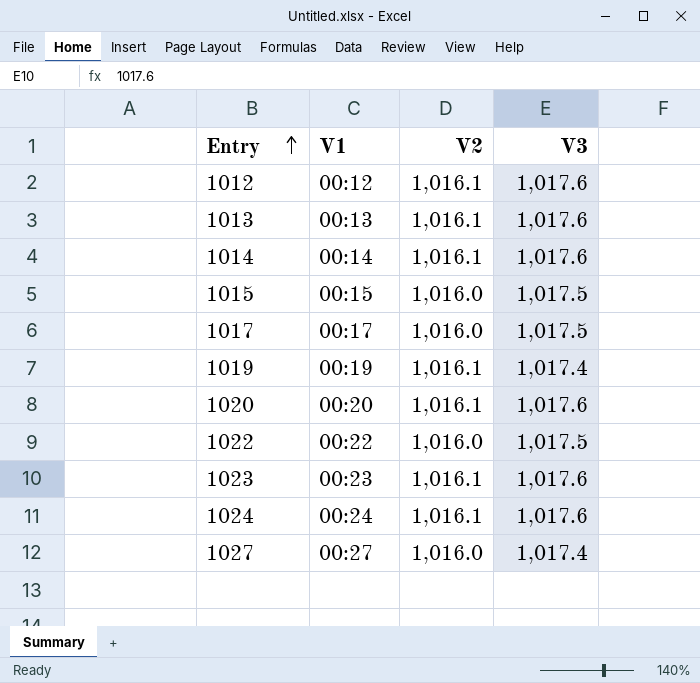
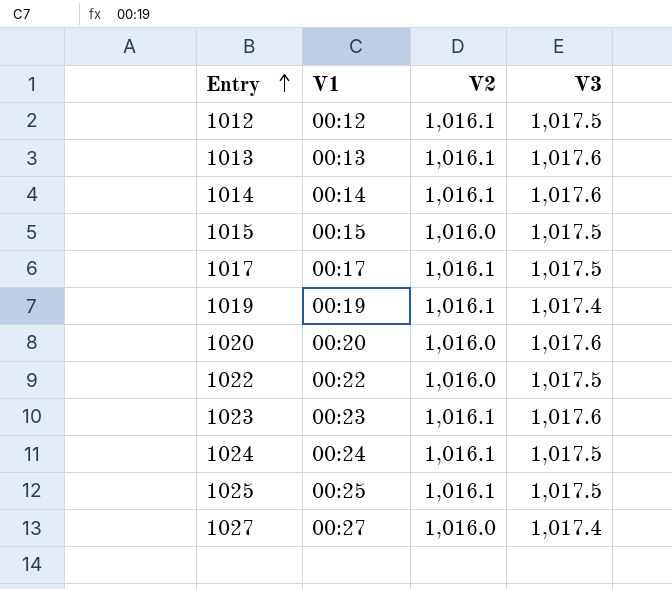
1012 | V3: 1,017.6 -> 1,017.5
1017 | V2: 1,016.0 -> 1,016.1
1020 | V2: 1,016.1 -> 1,016.0
1024 | V3: 1,017.6 -> 1,017.5
row 1025: none -> 00:25 | 1,016.1 | 1,017.5

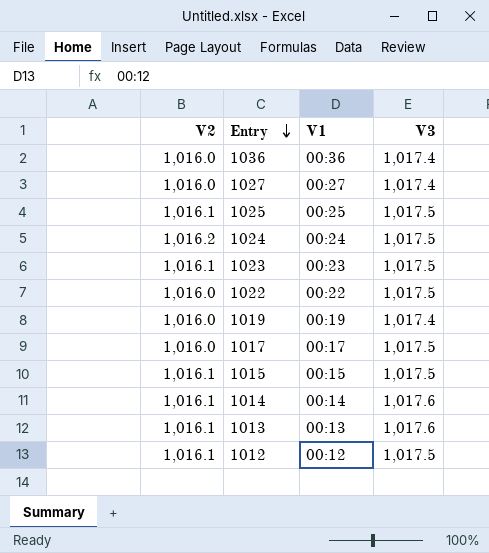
row order: Entry ascending -> Entry descending
column V2 | position: 3 -> 1
row 1020: 00:20 | 1,016.0 | 1,017.6 -> none
row 1036: none -> 1,016.0 | 00:36 | 1,017.4
1024 | V2: 1,016.1 -> 1,016.2
1023 | V3: 1,017.6 -> 1,017.5
1019 | V2: 1,016.1 -> 1,016.0
1017 | V2: 1,016.1 -> 1,016.0
1015 | V2: 1,016.0 -> 1,016.1

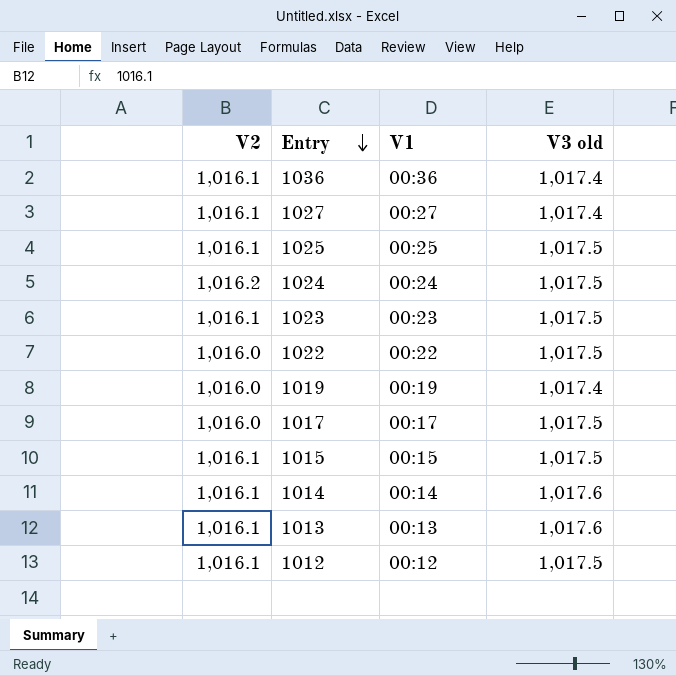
column name: V3 -> V3 old
1036 | V2: 1,016.0 -> 1,016.1
1027 | V2: 1,016.0 -> 1,016.1

